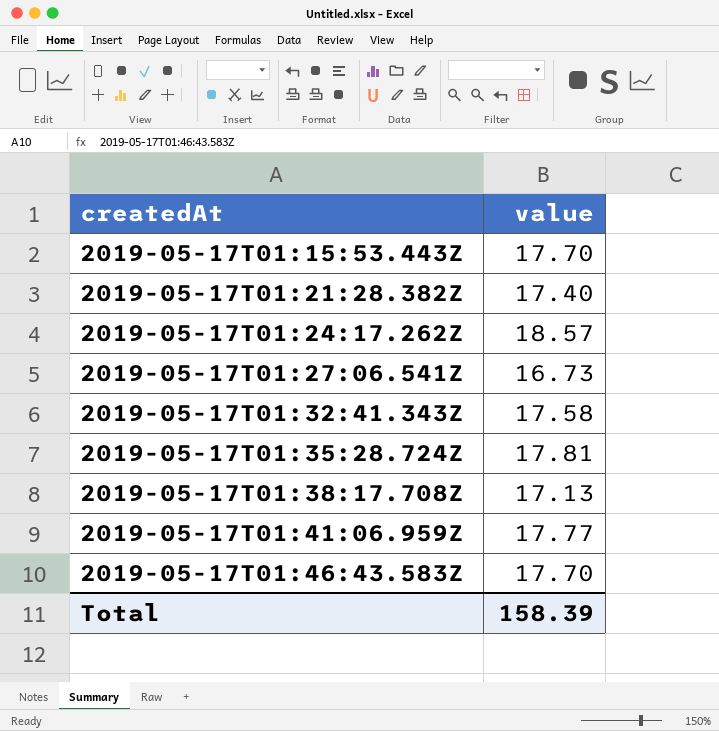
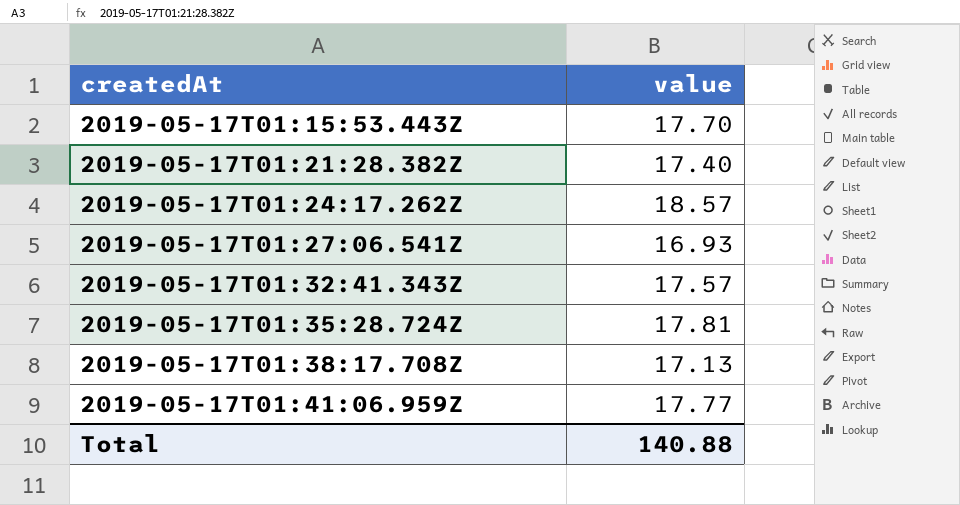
row 2019-05-17T01:46:43.583Z: 17.70 -> none
2019-05-17T01:27:06.541Z | value: 16.73 -> 16.93
2019-05-17T01:32:41.343Z | value: 17.58 -> 17.57
Total | value: 158.39 -> 140.88

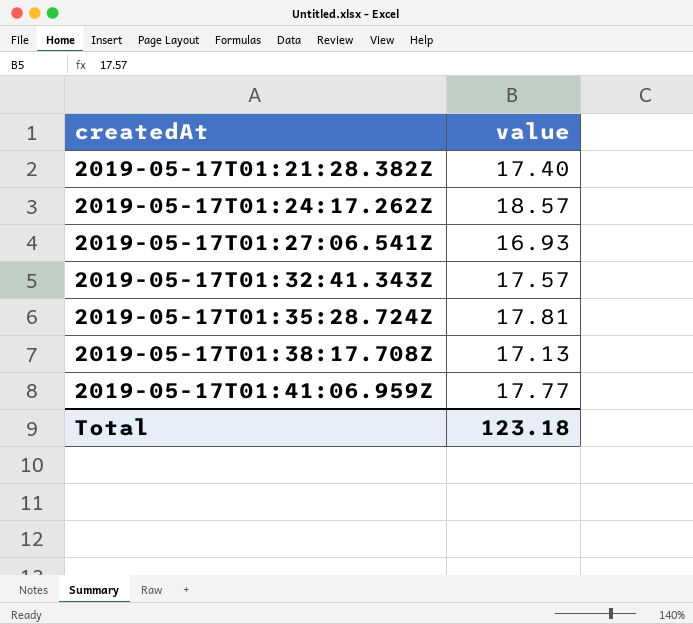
row 2019-05-17T01:15:53.443Z: 17.70 -> none
Total | value: 140.88 -> 123.18

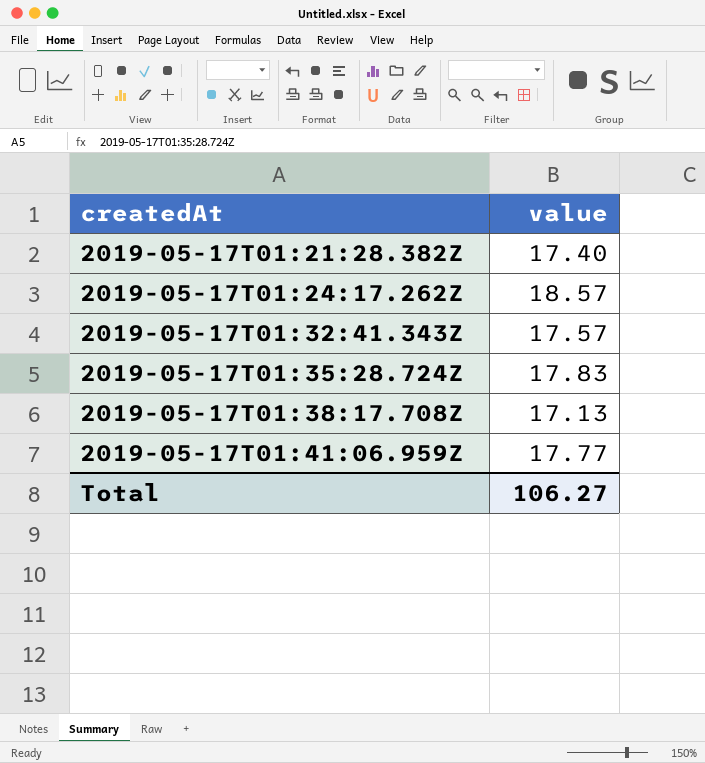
row 2019-05-17T01:27:06.541Z: 16.93 -> none
2019-05-17T01:35:28.724Z | value: 17.81 -> 17.83
Total | value: 123.18 -> 106.27

